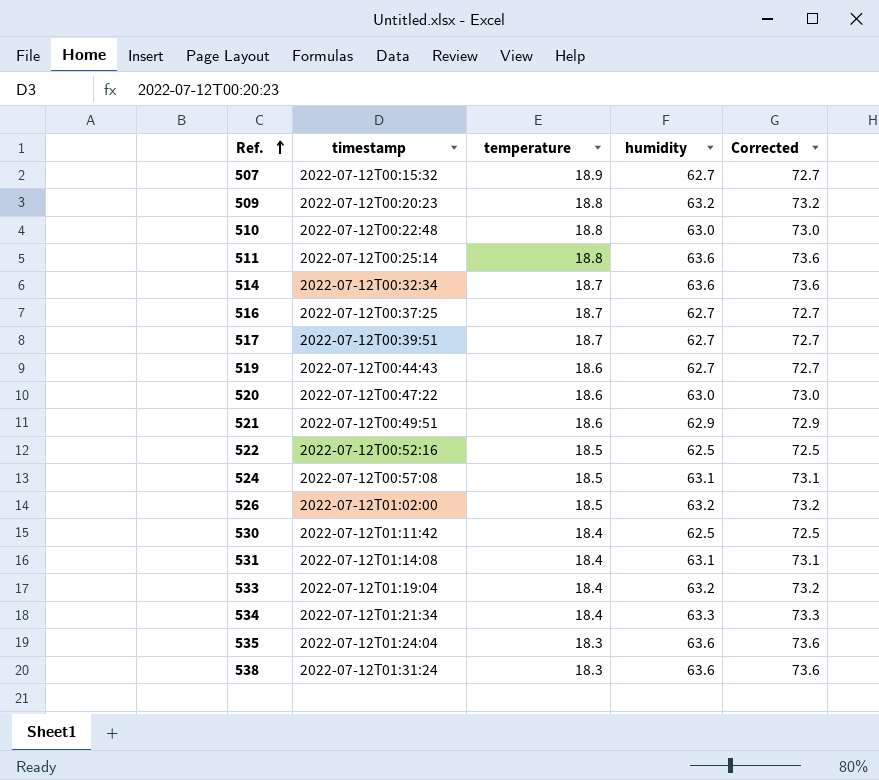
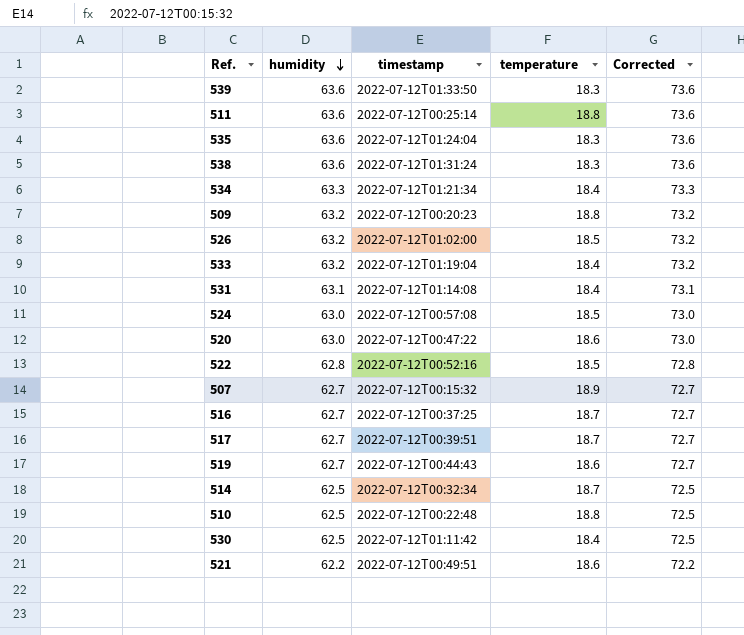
row order: Ref. ascending -> humidity descending
column humidity | position: 4 -> 2
row 539: none -> 63.6 | 2022-07-12T01:33:50 | 18.3 | 73.6
524 | humidity: 63.1 -> 63.0
524 | Corrected: 73.1 -> 73.0
522 | humidity: 62.5 -> 62.8
522 | Corrected: 72.5 -> 72.8
514 | humidity: 63.6 -> 62.5
514 | Corrected: 73.6 -> 72.5
510 | humidity: 63.0 -> 62.5
510 | Corrected: 73.0 -> 72.5
521 | humidity: 62.9 -> 62.2
521 | Corrected: 72.9 -> 72.2

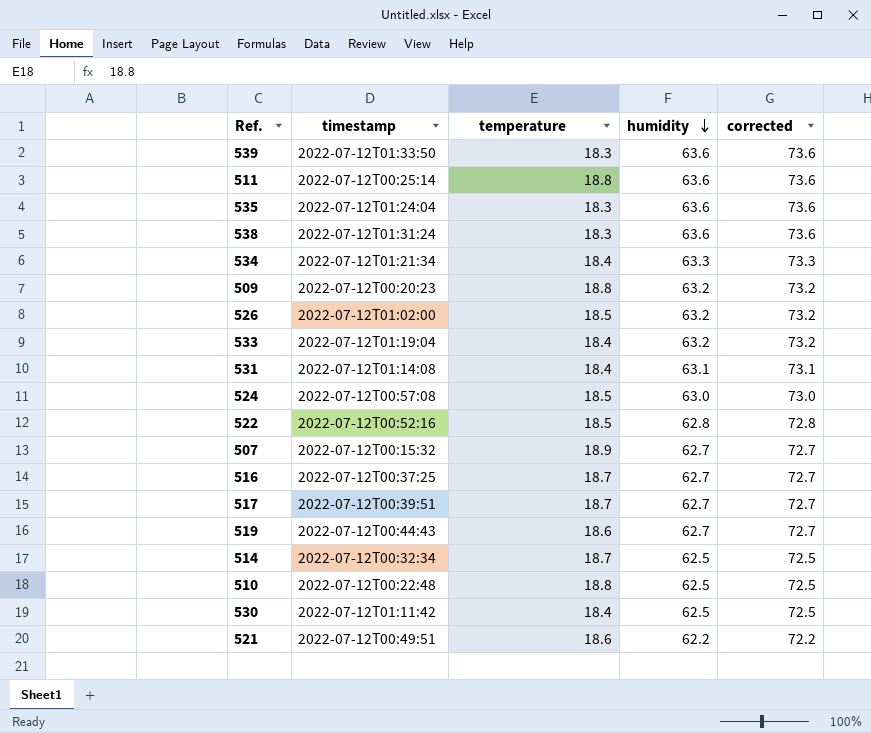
column humidity | position: 2 -> 4
column name: Corrected -> corrected
row 520: 63.0 | 2022-07-12T00:47:22 | 18.6 | 73.0 -> none

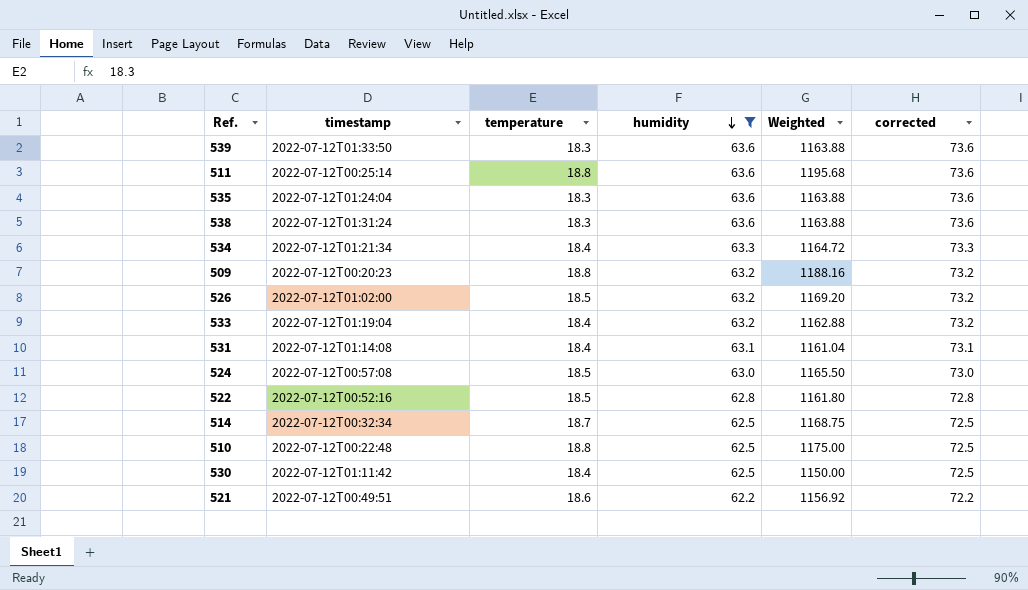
filter: none -> humidity != 62.7
column Weighted | formula: none -> [temperature] * [humidity]

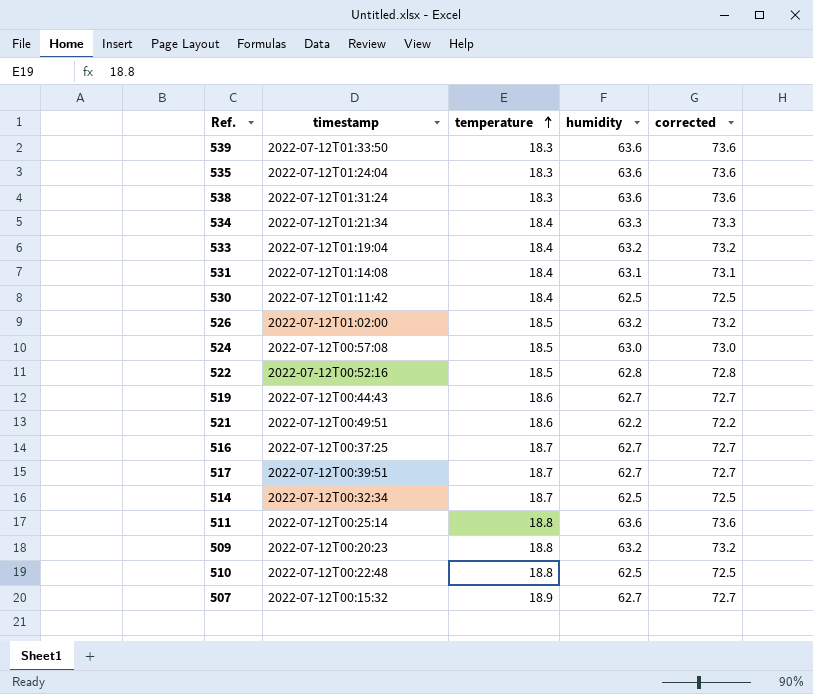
filter: humidity != 62.7 -> none
row order: humidity descending -> temperature ascending
column Weighted | formula: [temperature] * [humidity] -> none

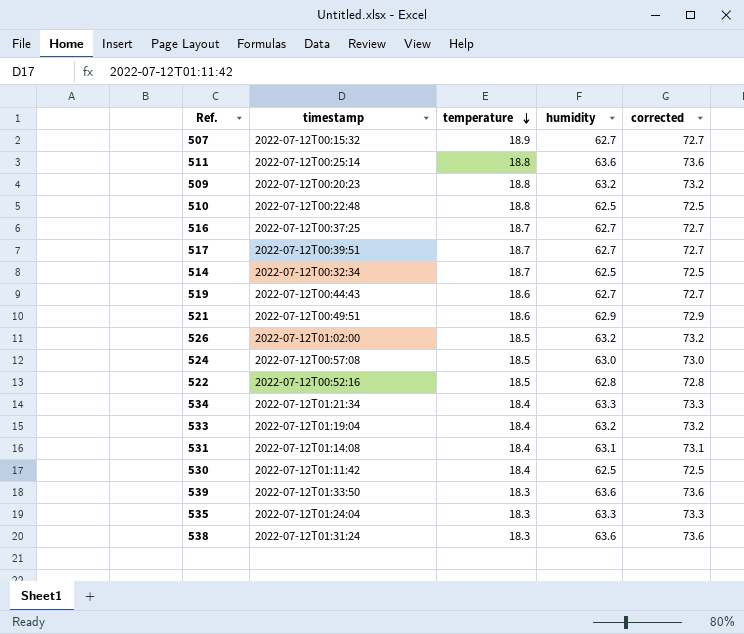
row order: temperature ascending -> temperature descending
521 | humidity: 62.2 -> 62.9
521 | corrected: 72.2 -> 72.9
535 | humidity: 63.6 -> 63.3
535 | corrected: 73.6 -> 73.3

